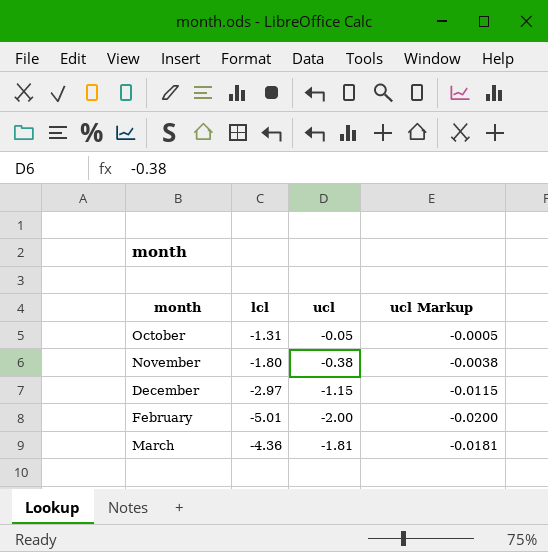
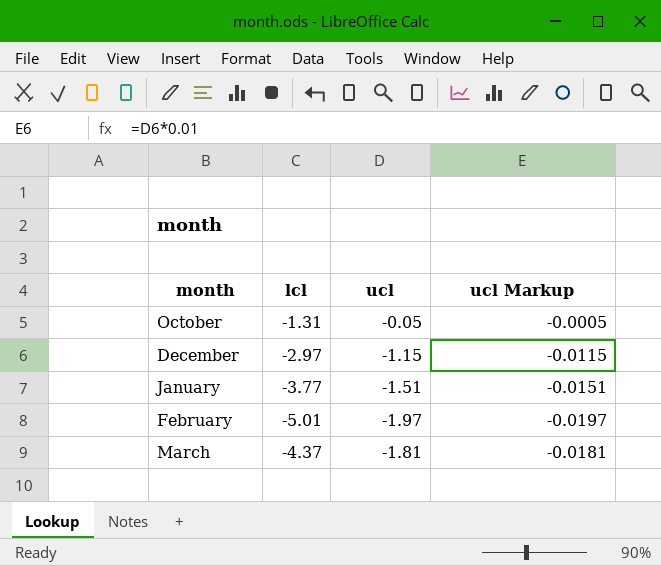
row November: -1.80 | -0.38 | -0.0038 -> none
row January: none -> -3.77 | -1.51 | -0.0151
February | ucl: -2.00 -> -1.97
February | ucl Markup: -0.0200 -> -0.0197
March | lcl: -4.36 -> -4.37

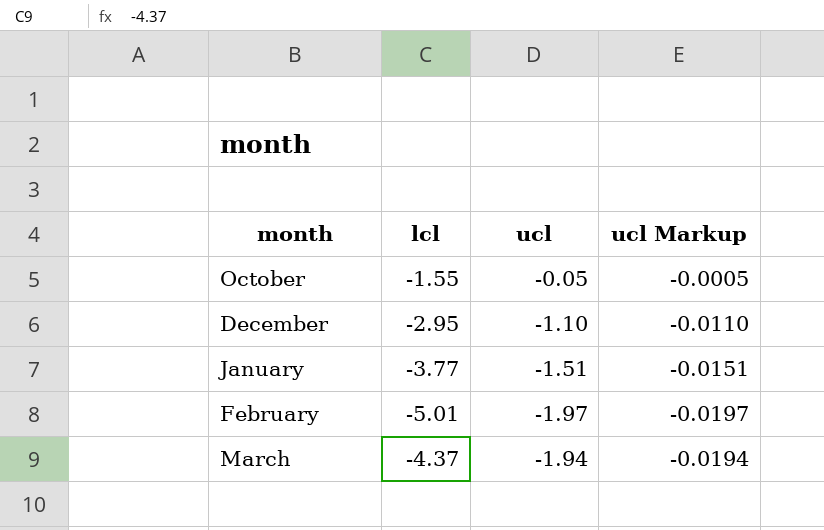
October | lcl: -1.31 -> -1.55
December | lcl: -2.97 -> -2.95
December | ucl: -1.15 -> -1.10
December | ucl Markup: -0.0115 -> -0.0110
March | ucl: -1.81 -> -1.94
March | ucl Markup: -0.0181 -> -0.0194

